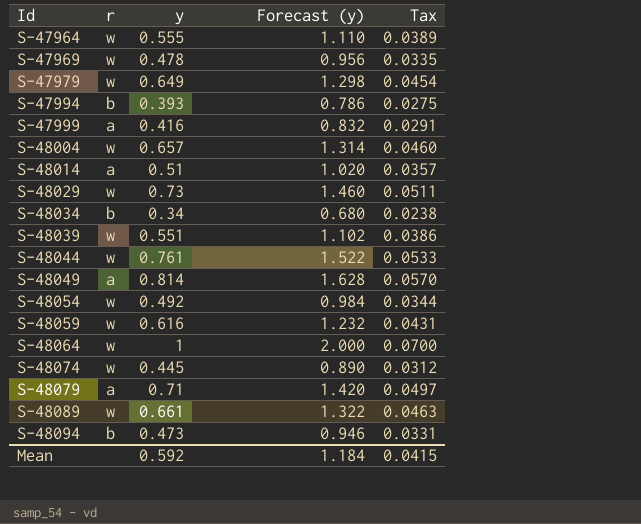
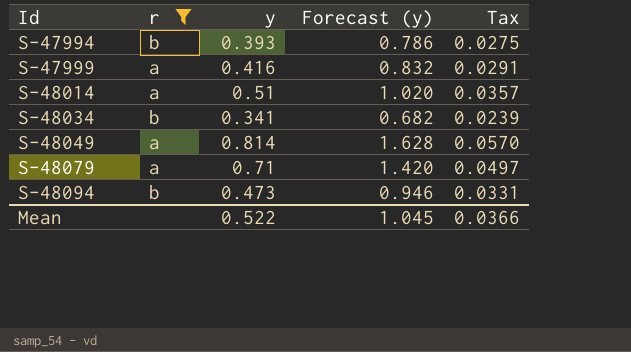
filter: none -> r != w
S-48034 | y: 0.34 -> 0.341
S-48034 | Forecast (y): 0.680 -> 0.682
S-48034 | Tax: 0.0238 -> 0.0239
Mean | y: 0.592 -> 0.522
Mean | Forecast (y): 1.184 -> 1.045
Mean | Tax: 0.0415 -> 0.0366

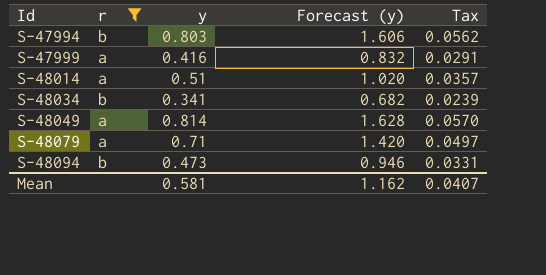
S-47994 | y: 0.393 -> 0.803
S-47994 | Forecast (y): 0.786 -> 1.606
S-47994 | Tax: 0.0275 -> 0.0562
Mean | y: 0.522 -> 0.581
Mean | Forecast (y): 1.045 -> 1.162
Mean | Tax: 0.0366 -> 0.0407

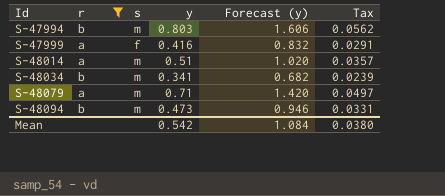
column s | position: none -> 3
row S-48049: a | 0.814 | 1.628 | 0.0570 -> none
Mean | y: 0.581 -> 0.542
Mean | Forecast (y): 1.162 -> 1.084
Mean | Tax: 0.0407 -> 0.0380

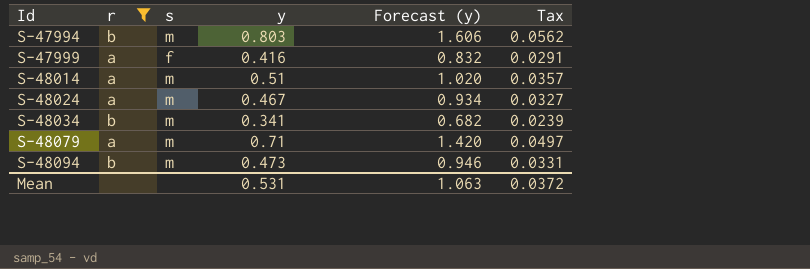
row S-48024: none -> a | m | 0.467 | 0.934 | 0.0327
Mean | y: 0.542 -> 0.531
Mean | Forecast (y): 1.084 -> 1.063
Mean | Tax: 0.0380 -> 0.0372

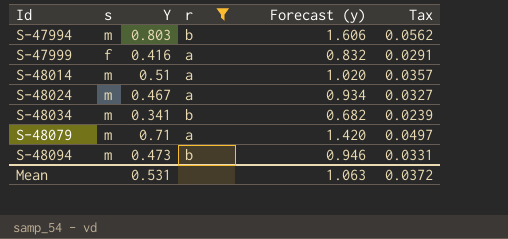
column name: y -> Y
column r | position: 2 -> 4

